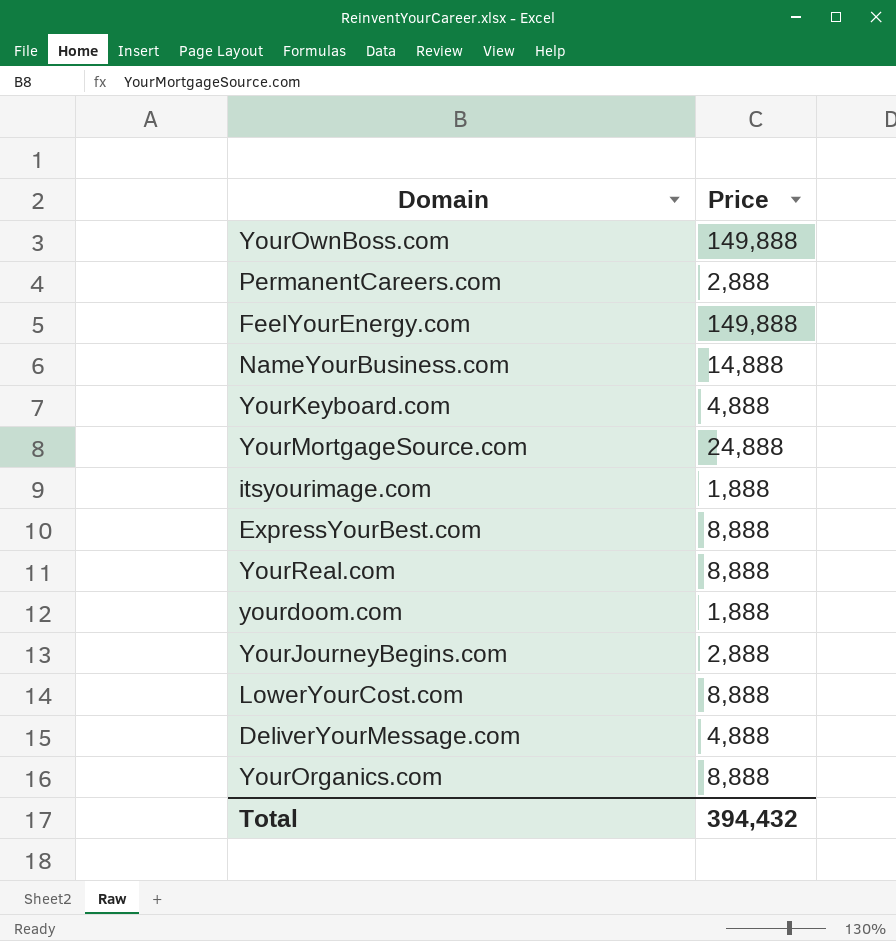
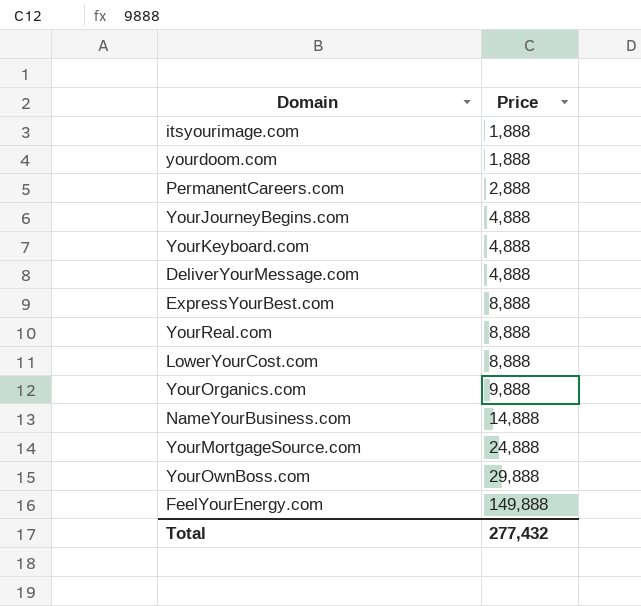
row order: none -> Price ascending
YourJourneyBegins.com | Price: 2,888 -> 4,888
YourOrganics.com | Price: 8,888 -> 9,888
YourOwnBoss.com | Price: 149,888 -> 29,888
Total | Price: 394,432 -> 277,432

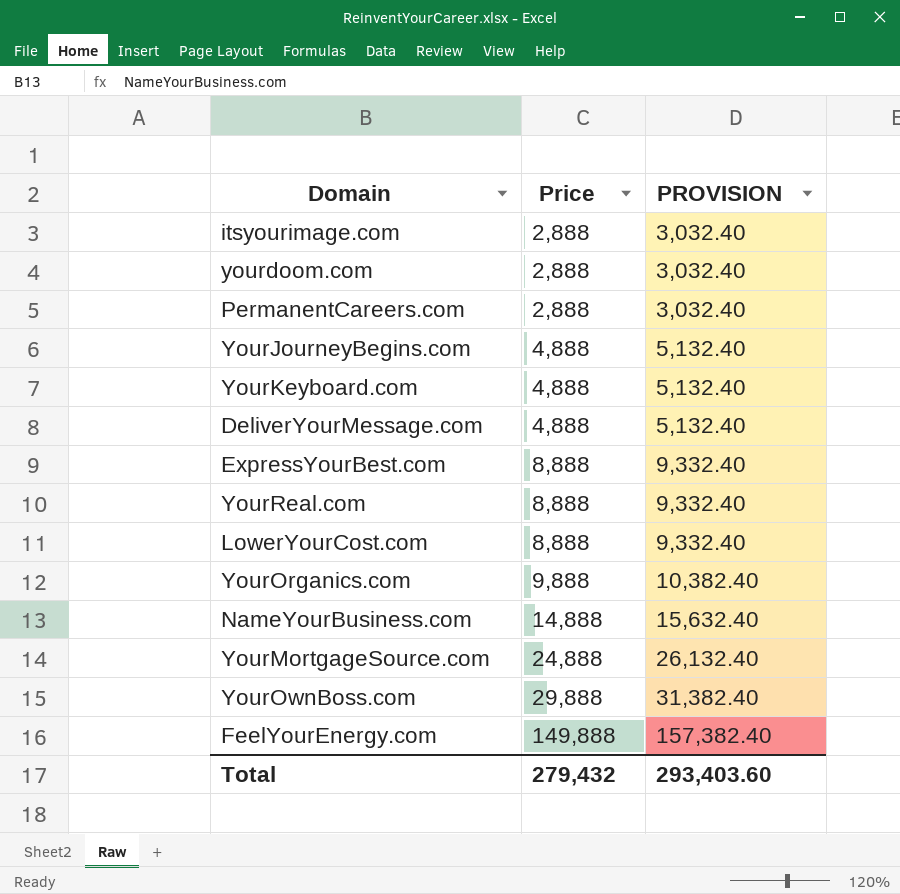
column PROVISION | formula: none -> [Price] * 1.05
itsyourimage.com | Price: 1,888 -> 2,888
yourdoom.com | Price: 1,888 -> 2,888
Total | Price: 277,432 -> 279,432

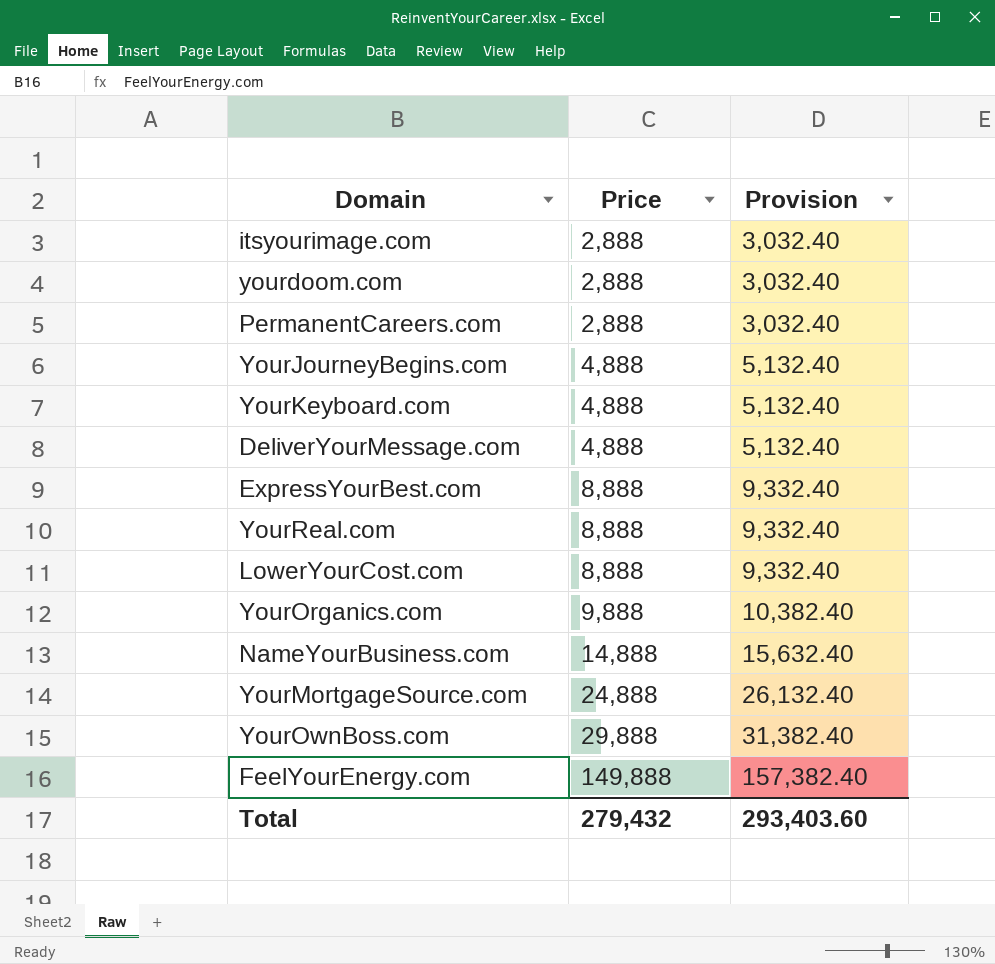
column name: PROVISION -> Provision

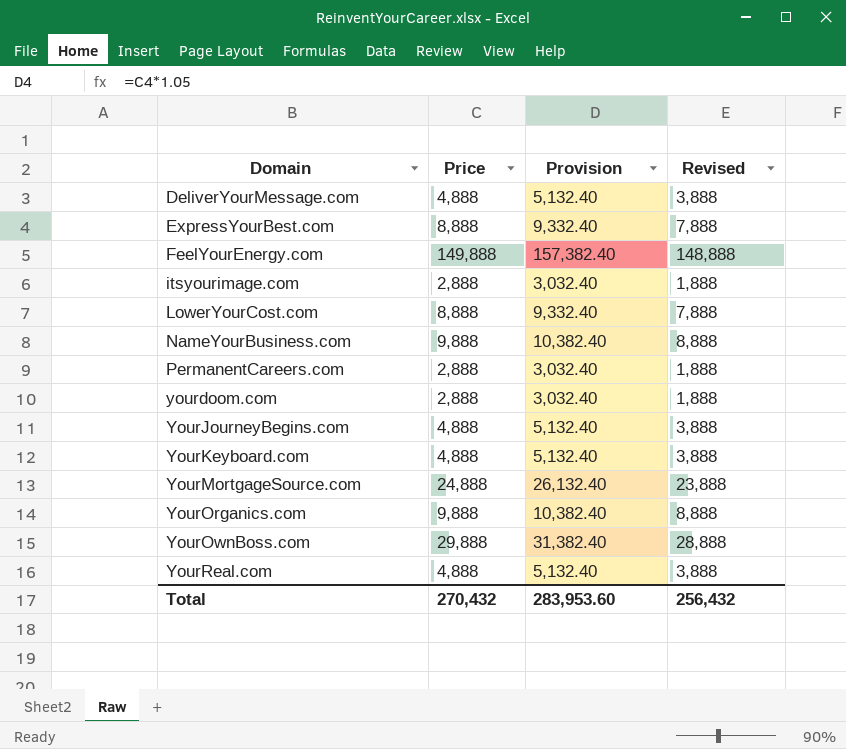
row order: Price ascending -> Domain ascending
column Revised | formula: none -> [Price] - 1000
NameYourBusiness.com | Price: 14,888 -> 9,888
NameYourBusiness.com | Provision: 15,632.40 -> 10,382.40
YourReal.com | Price: 8,888 -> 4,888
YourReal.com | Provision: 9,332.40 -> 5,132.40
Total | Price: 279,432 -> 270,432
Total | Provision: 293,403.60 -> 283,953.60

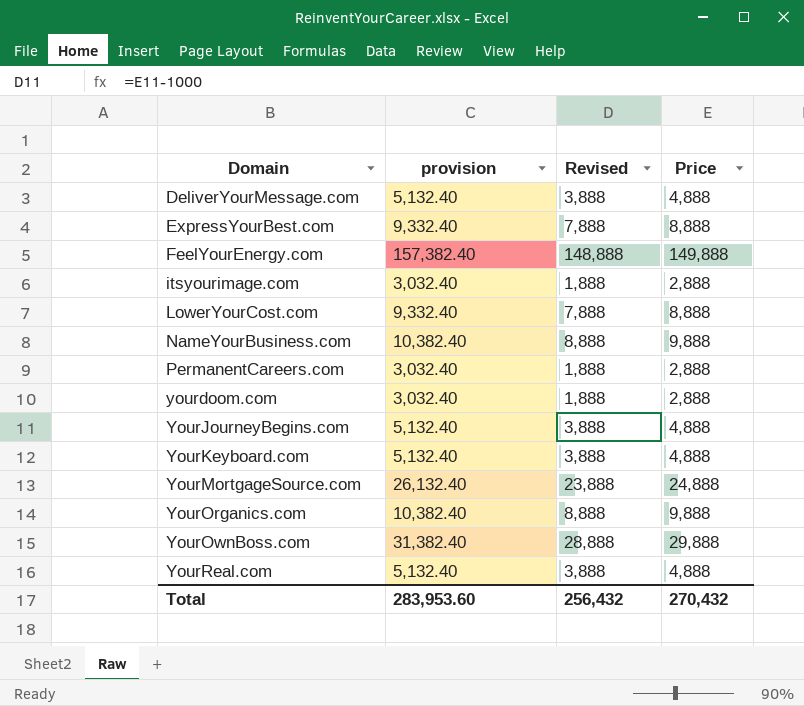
column name: Provision -> provision
column Price | position: 2 -> 4

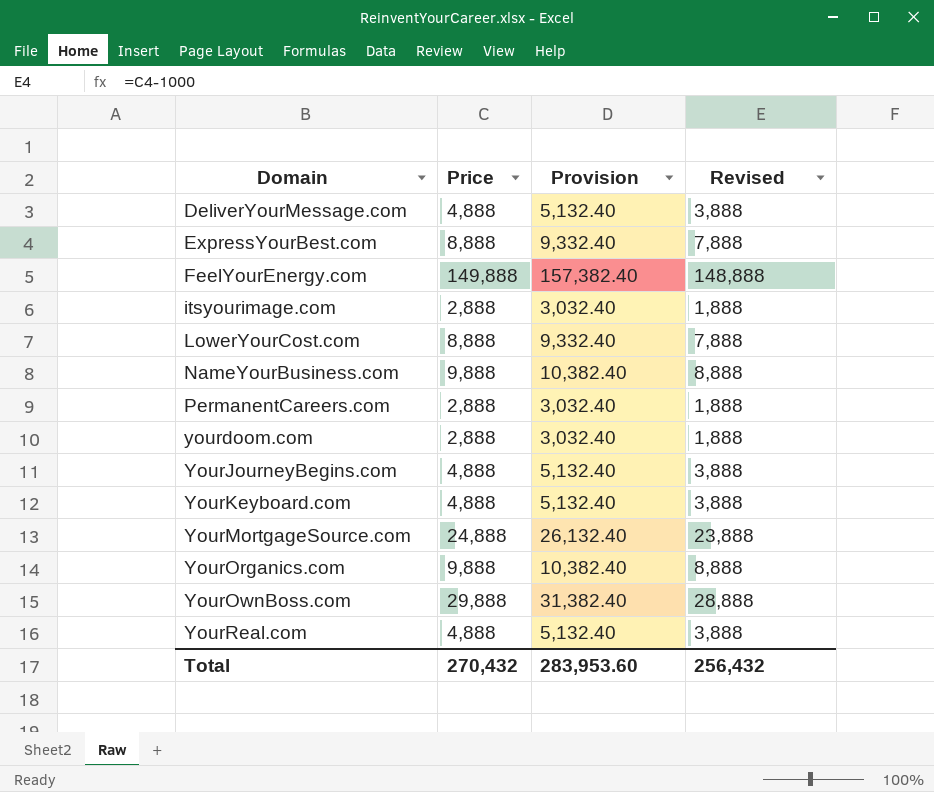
column Price | position: 4 -> 2
column name: provision -> Provision

